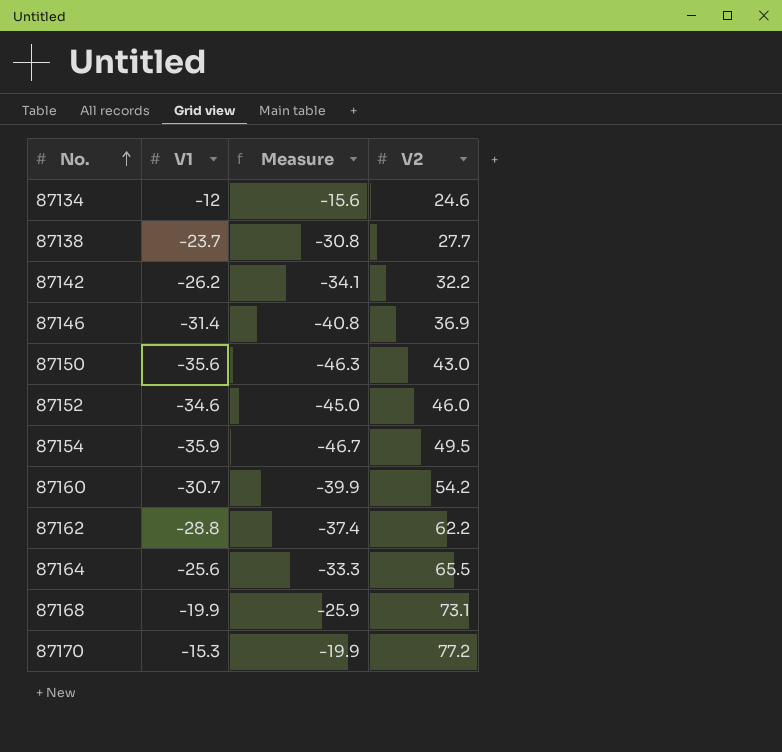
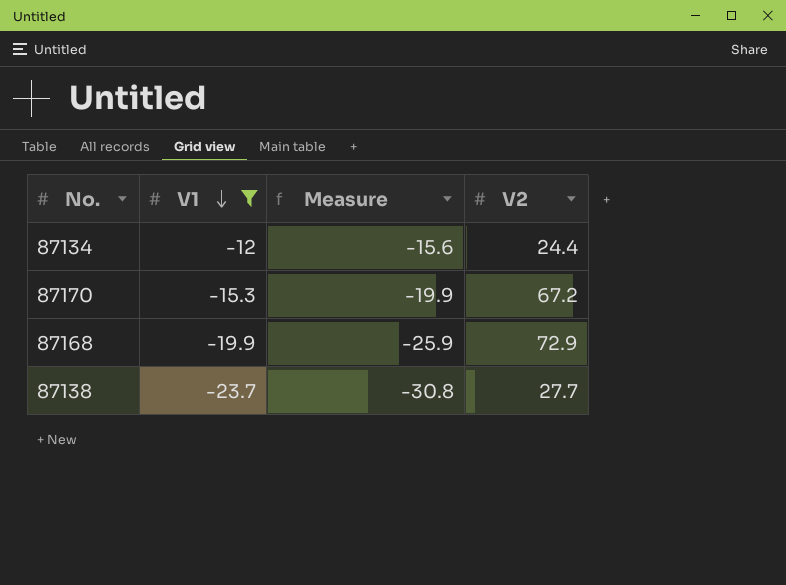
filter: none -> V1 >= -23.7
row order: No. ascending -> V1 descending
87134 | V2: 24.6 -> 24.4
87170 | V2: 77.2 -> 67.2
87168 | V2: 73.1 -> 72.9

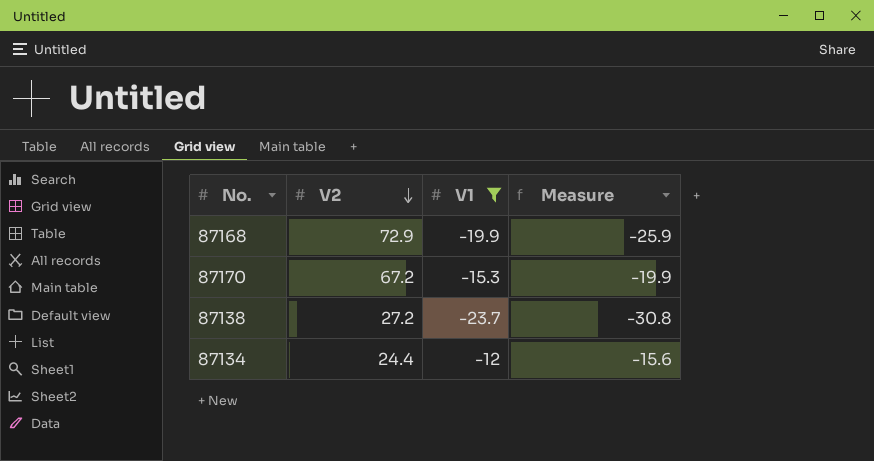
row order: V1 descending -> V2 descending
column V2 | position: 4 -> 2
87138 | V2: 27.7 -> 27.2

